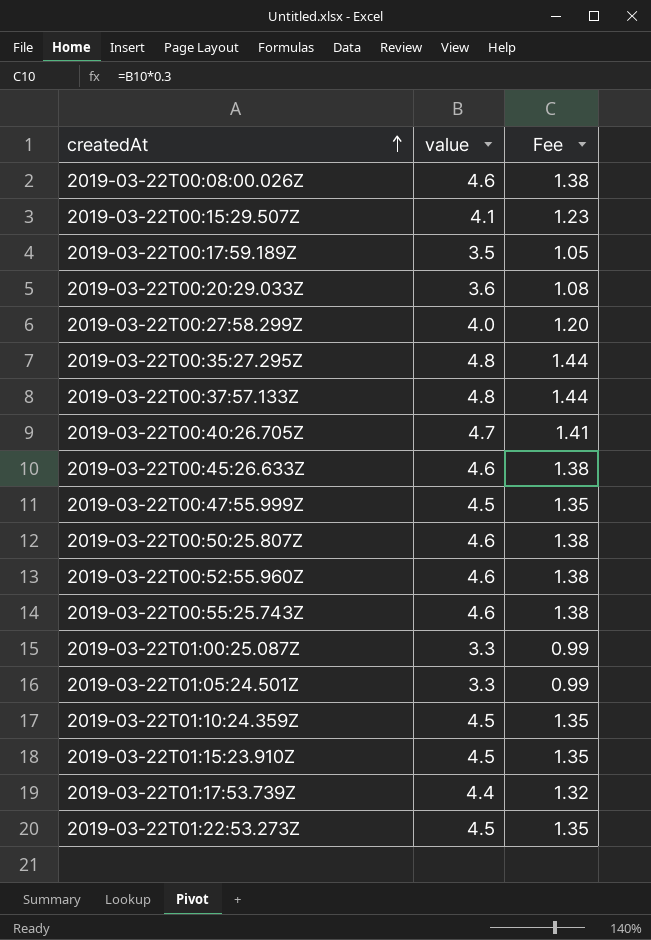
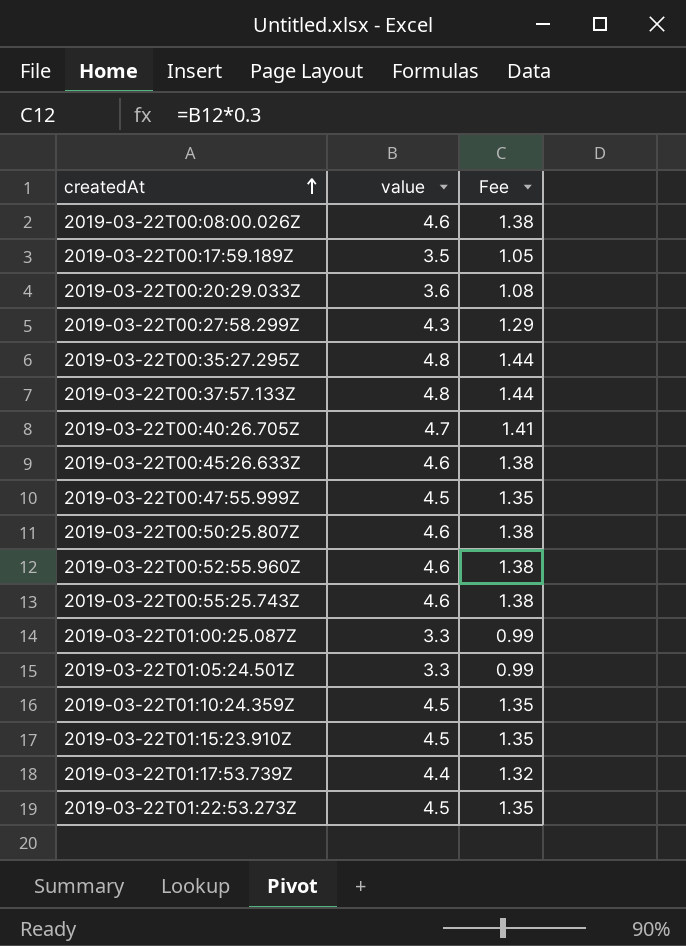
row 2019-03-22T00:15:29.507Z: 4.1 | 1.23 -> none
2019-03-22T00:27:58.299Z | value: 4.0 -> 4.3
2019-03-22T00:27:58.299Z | Fee: 1.20 -> 1.29

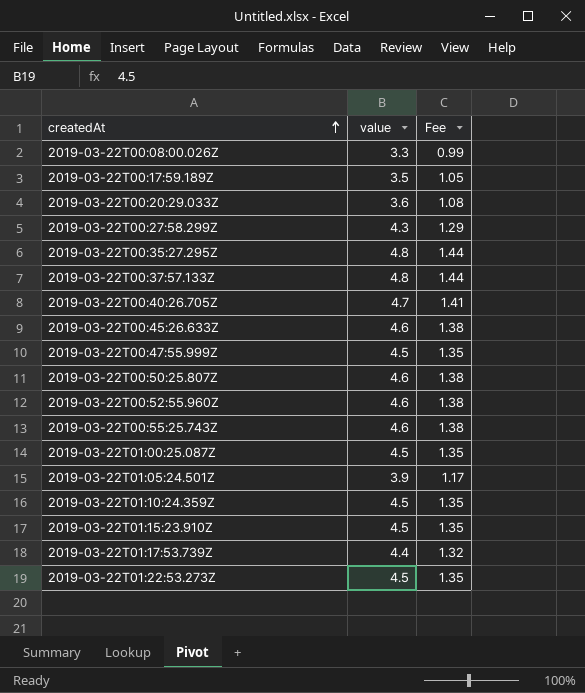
2019-03-22T00:08:00.026Z | value: 4.6 -> 3.3
2019-03-22T00:08:00.026Z | Fee: 1.38 -> 0.99
2019-03-22T01:00:25.087Z | value: 3.3 -> 4.5
2019-03-22T01:00:25.087Z | Fee: 0.99 -> 1.35
2019-03-22T01:05:24.501Z | value: 3.3 -> 3.9
2019-03-22T01:05:24.501Z | Fee: 0.99 -> 1.17

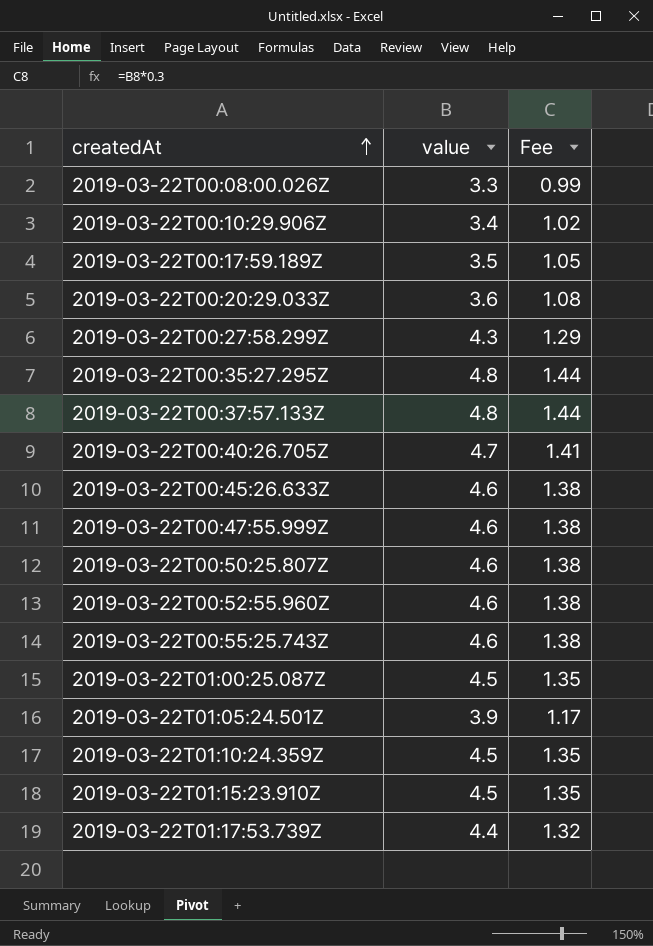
row 2019-03-22T01:22:53.273Z: 4.5 | 1.35 -> none
row 2019-03-22T00:10:29.906Z: none -> 3.4 | 1.02
2019-03-22T00:47:55.999Z | value: 4.5 -> 4.6
2019-03-22T00:47:55.999Z | Fee: 1.35 -> 1.38

